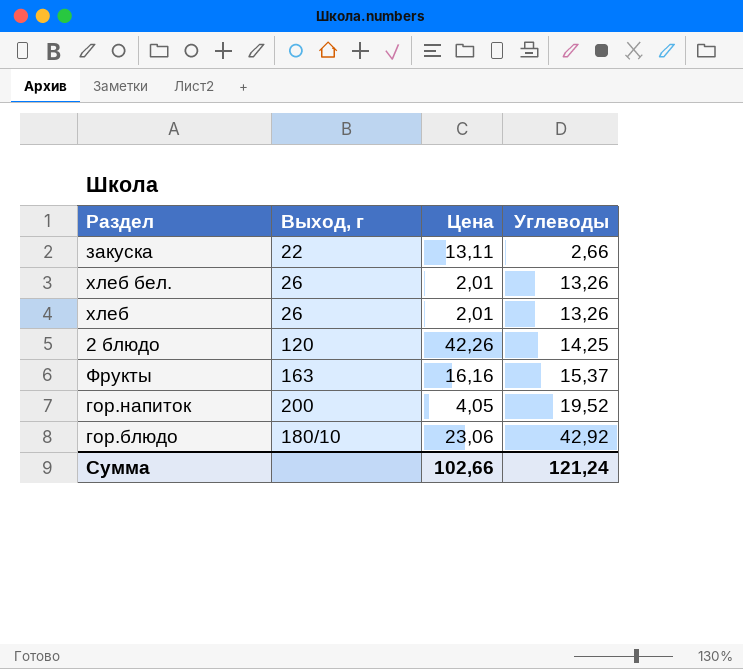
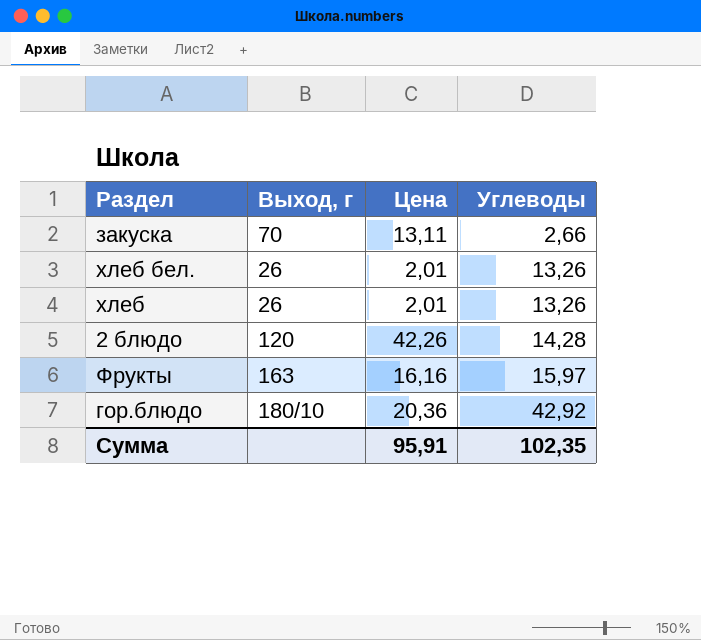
row гор.напиток: 200 | 4,05 | 19,52 -> none
закуска | Выход, г: 22 -> 70
2 блюдо | Углеводы: 14,25 -> 14,28
Фрукты | Углеводы: 15,37 -> 15,97
гор.блюдо | Цена: 23,06 -> 20,36
Сумма | Цена: 102,66 -> 95,91
Сумма | Углеводы: 121,24 -> 102,35

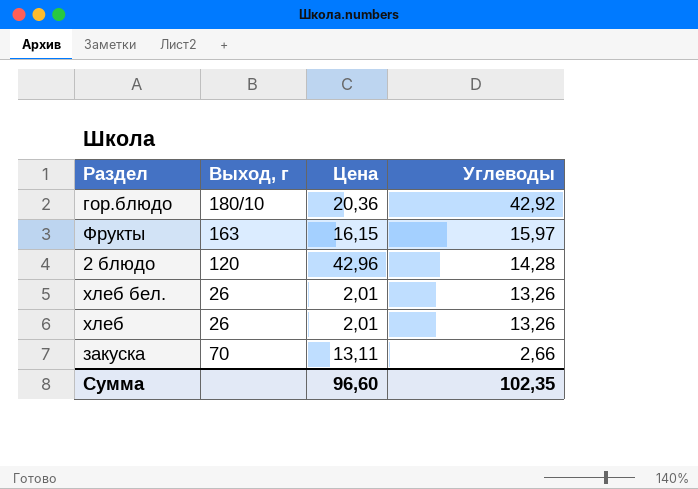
row order: Углеводы ascending -> Углеводы descending
Фрукты | Цена: 16,16 -> 16,15
2 блюдо | Цена: 42,26 -> 42,96
Сумма | Цена: 95,91 -> 96,60

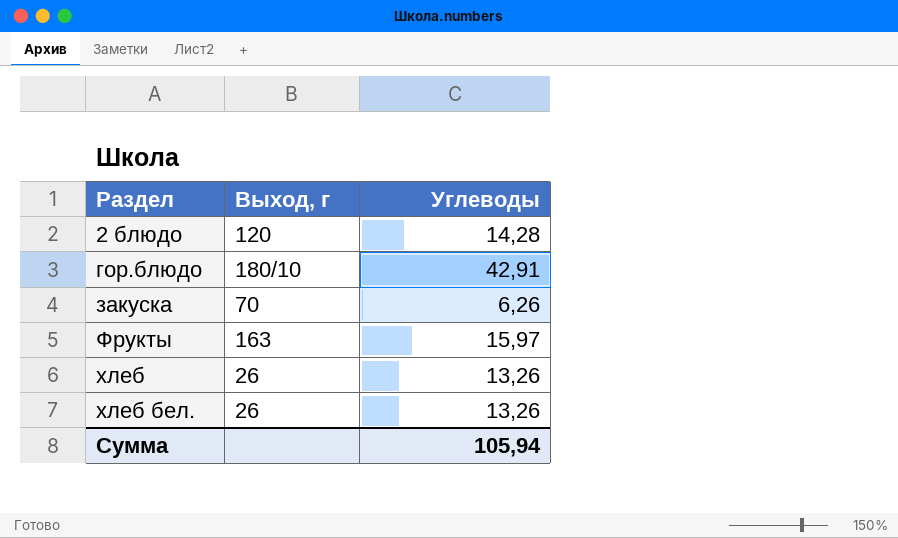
row order: Углеводы descending -> Раздел ascending
column Цена | position: 3 -> none
гор.блюдо | Углеводы: 42,92 -> 42,91
закуска | Углеводы: 2,66 -> 6,26
Сумма | Углеводы: 102,35 -> 105,94

